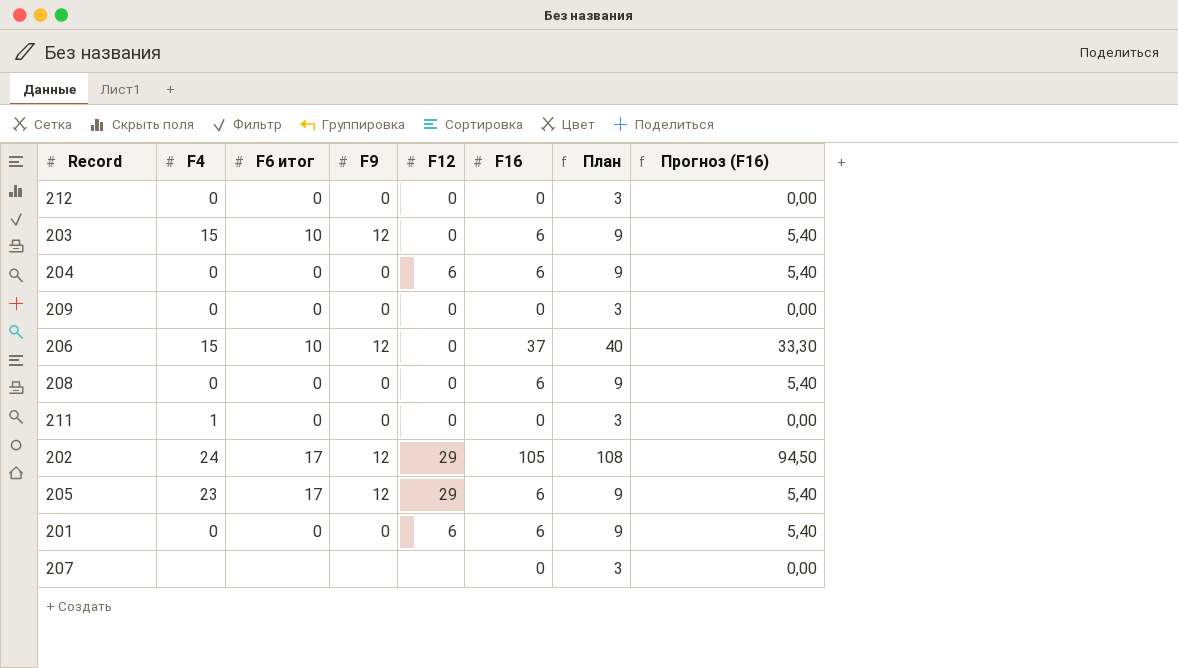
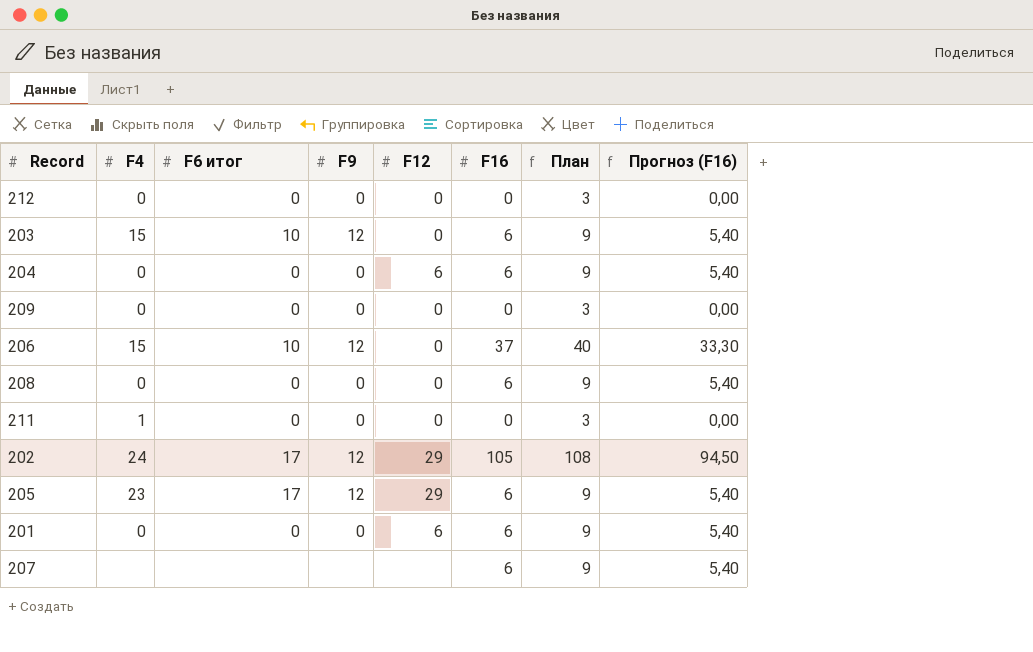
207 | F16: 0 -> 6
207 | План: 3 -> 9
207 | Прогноз (F16): 0,00 -> 5,40

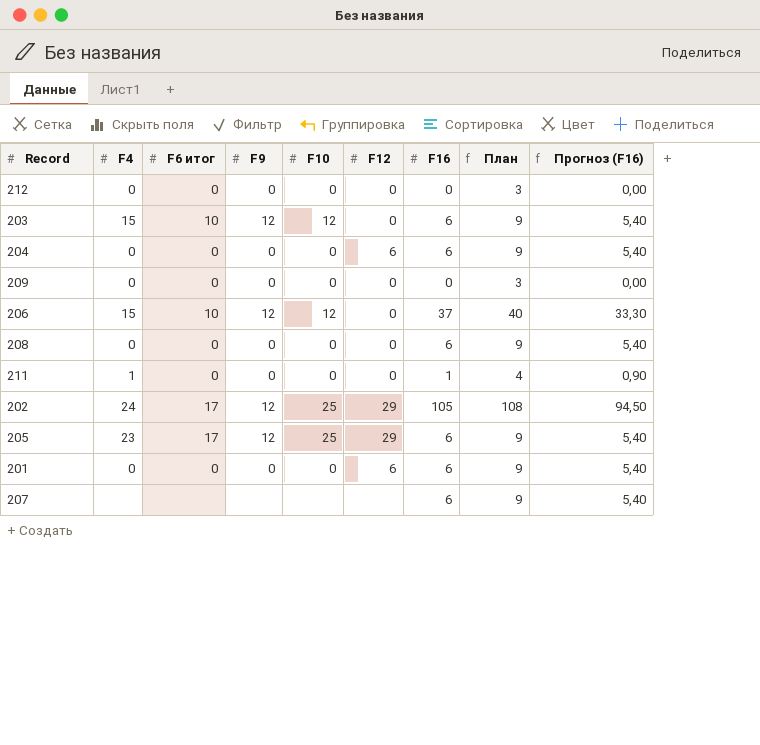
column F10 | position: none -> 5
211 | F16: 0 -> 1
211 | План: 3 -> 4
211 | Прогноз (F16): 0,00 -> 0,90

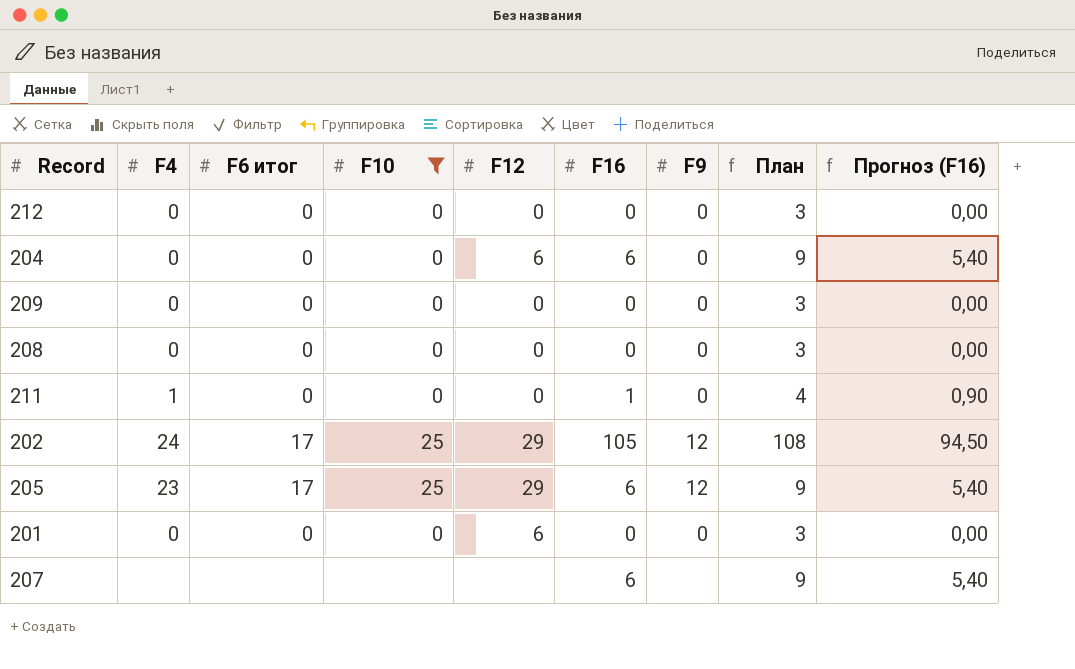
filter: none -> F10 != 12
column F9 | position: 4 -> 7
208 | F16: 6 -> 0
208 | План: 9 -> 3
208 | Прогноз (F16): 5,40 -> 0,00
201 | F16: 6 -> 0
201 | План: 9 -> 3
201 | Прогноз (F16): 5,40 -> 0,00

